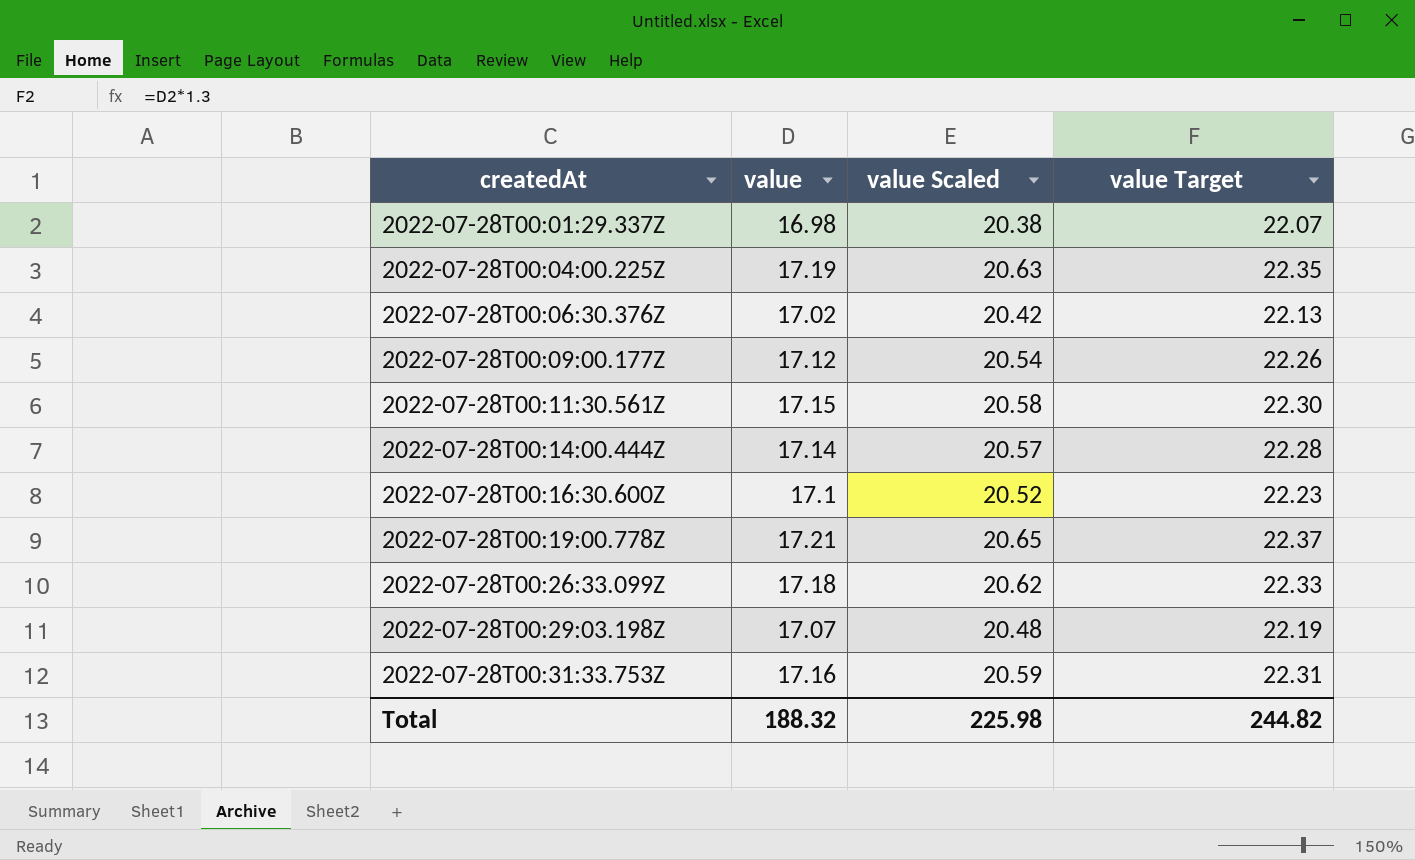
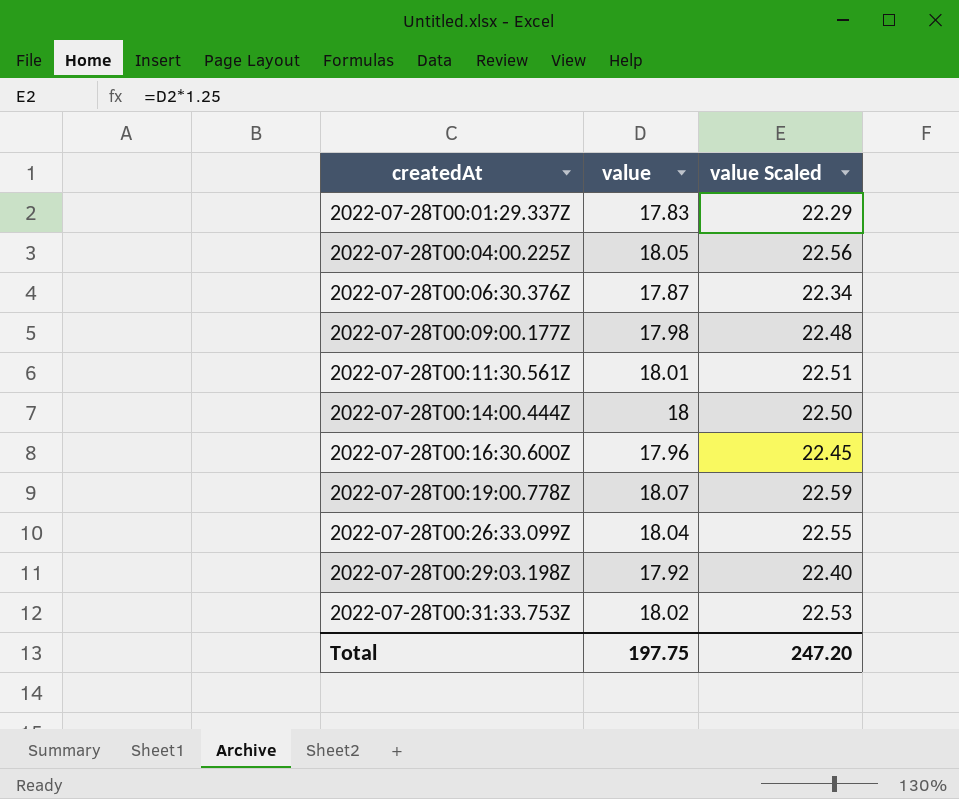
column value Target | formula: [value] * 1.3 -> none
column value Scaled | formula: [value] * 1.2 -> [value] * 1.25
2022-07-28T00:01:29.337Z | value: 16.98 -> 17.83
2022-07-28T00:04:00.225Z | value: 17.19 -> 18.05
2022-07-28T00:06:30.376Z | value: 17.02 -> 17.87
2022-07-28T00:09:00.177Z | value: 17.12 -> 17.98
2022-07-28T00:11:30.561Z | value: 17.15 -> 18.01
2022-07-28T00:14:00.444Z | value: 17.14 -> 18
2022-07-28T00:16:30.600Z | value: 17.1 -> 17.96
2022-07-28T00:19:00.778Z | value: 17.21 -> 18.07
2022-07-28T00:26:33.099Z | value: 17.18 -> 18.04
2022-07-28T00:29:03.198Z | value: 17.07 -> 17.92
2022-07-28T00:31:33.753Z | value: 17.16 -> 18.02
Total | value: 188.32 -> 197.75
Total | value Scaled: 225.98 -> 247.20

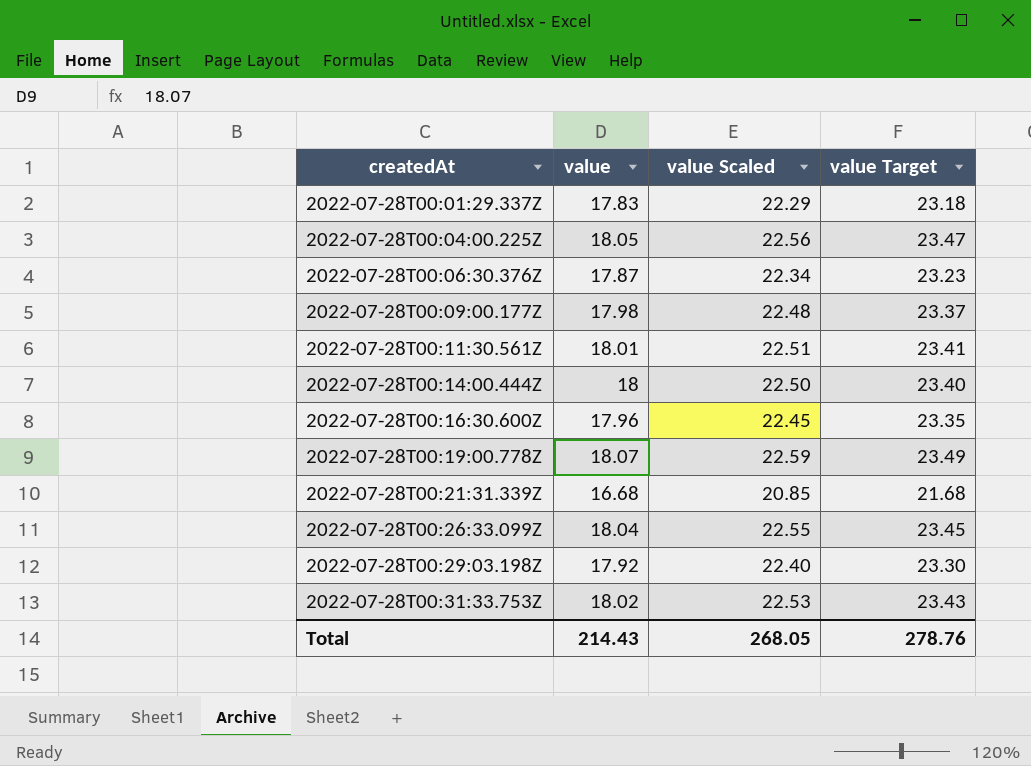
column value Target | formula: none -> [value] * 1.3
row 2022-07-28T00:21:31.339Z: none -> 16.68 | 20.85 | 21.68
Total | value: 197.75 -> 214.43
Total | value Scaled: 247.20 -> 268.05

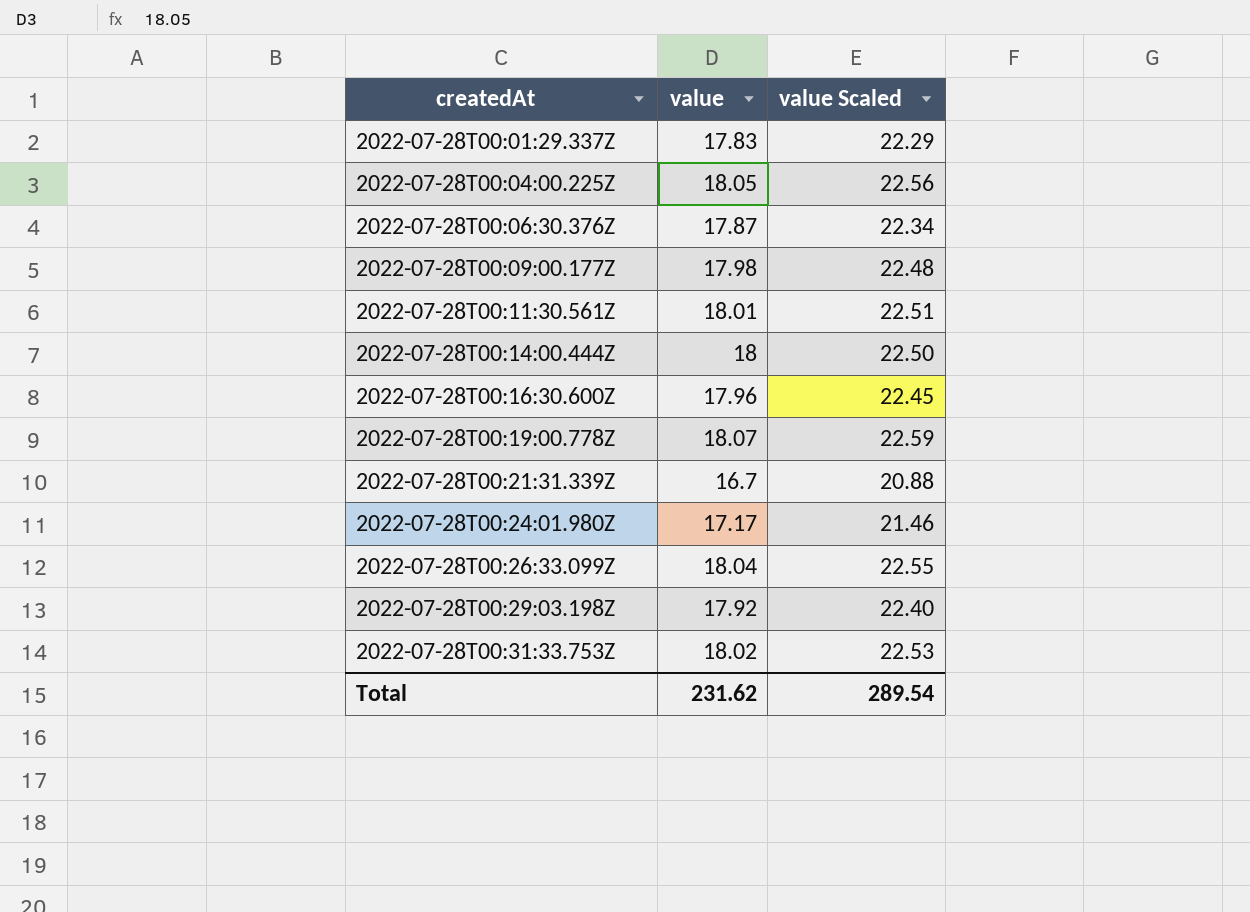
column value Target | formula: [value] * 1.3 -> none
2022-07-28T00:21:31.339Z | value: 16.68 -> 16.7
2022-07-28T00:21:31.339Z | value Scaled: 20.85 -> 20.88
row 2022-07-28T00:24:01.980Z: none -> 17.17 | 21.46
Total | value: 214.43 -> 231.62
Total | value Scaled: 268.05 -> 289.54

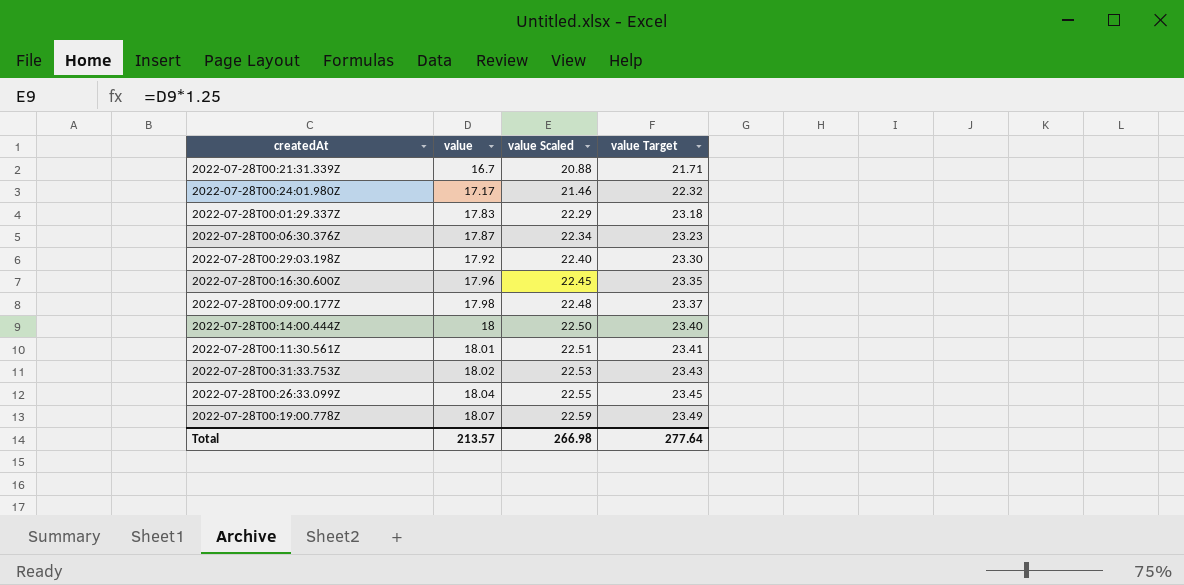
row order: createdAt ascending -> value ascending
column value Target | formula: none -> [value] * 1.3
row 2022-07-28T00:04:00.225Z: 18.05 | 22.56 -> none
Total | value: 231.62 -> 213.57
Total | value Scaled: 289.54 -> 266.98

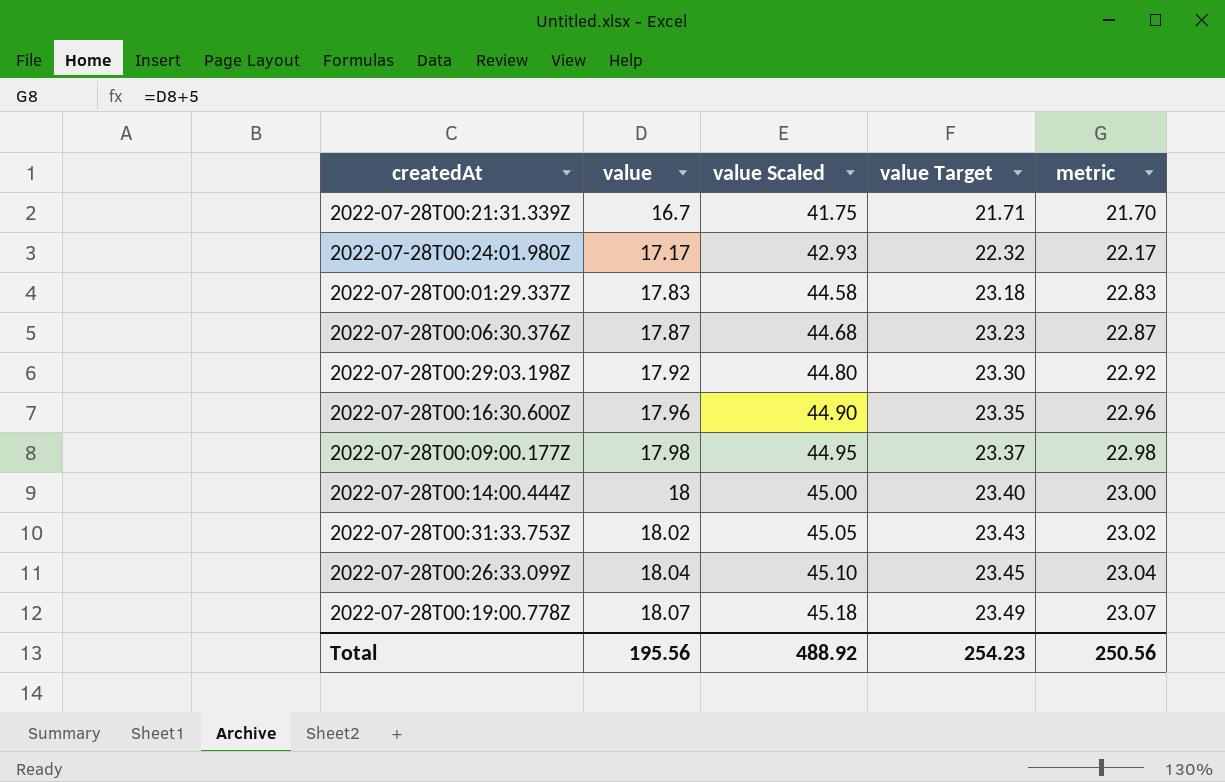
column value Scaled | formula: [value] * 1.25 -> [value] * 2.5
column metric | formula: none -> [value] + 5
row 2022-07-28T00:11:30.561Z: 18.01 | 22.51 | 23.41 -> none
Total | value: 213.57 -> 195.56
Total | value Scaled: 266.98 -> 488.92
Total | value Target: 277.64 -> 254.23

